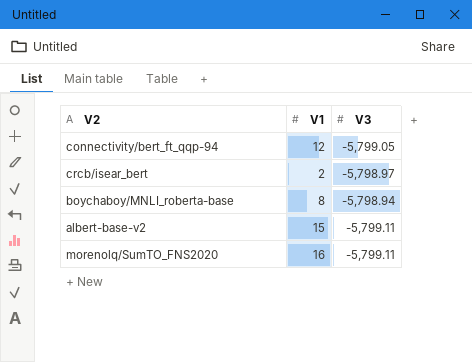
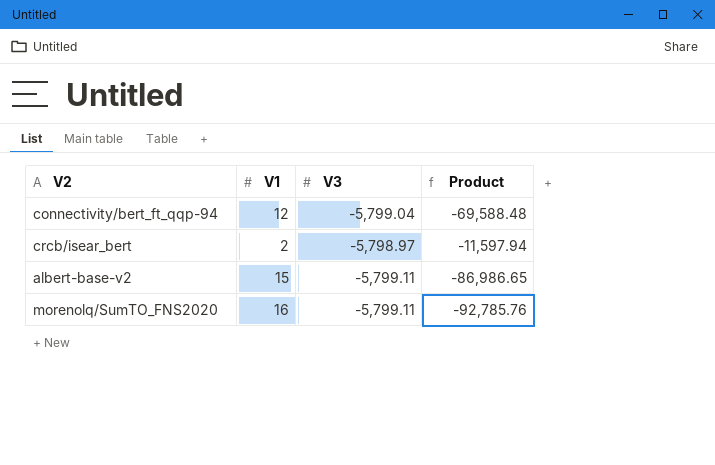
column Product | formula: none -> [V1] * [V3]
row boychaboy/MNLI_roberta-base: 8 | -5,798.94 -> none
connectivity/bert_ft_qqp-94 | V3: -5,799.05 -> -5,799.04

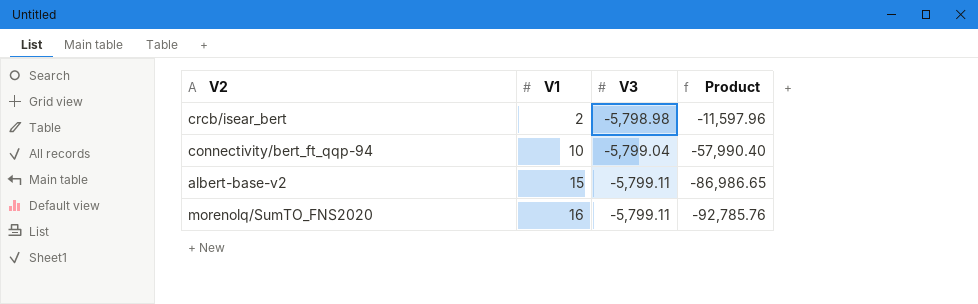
row order: none -> V1 ascending
crcb/isear_bert | V3: -5,798.97 -> -5,798.98
crcb/isear_bert | Product: -11,597.94 -> -11,597.96
connectivity/bert_ft_qqp-94 | V1: 12 -> 10
connectivity/bert_ft_qqp-94 | Product: -69,588.48 -> -57,990.40

